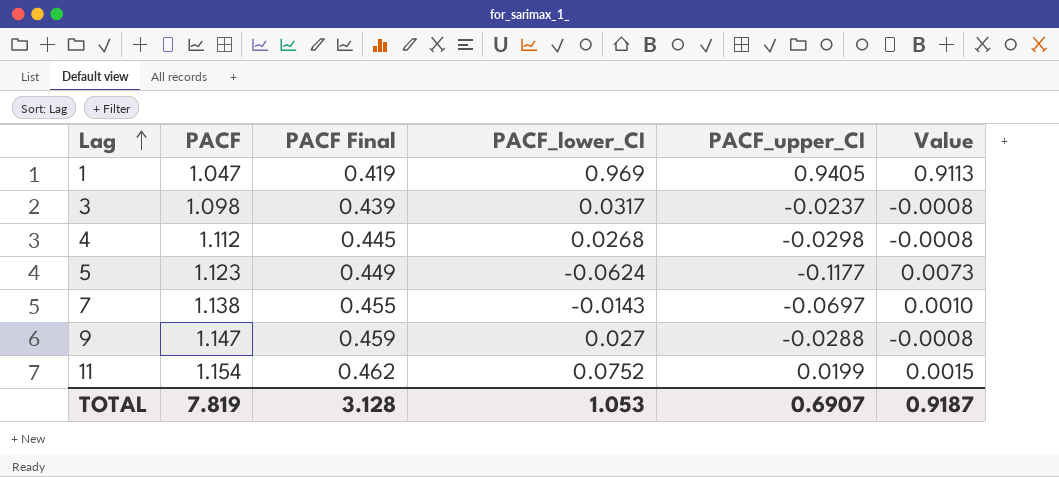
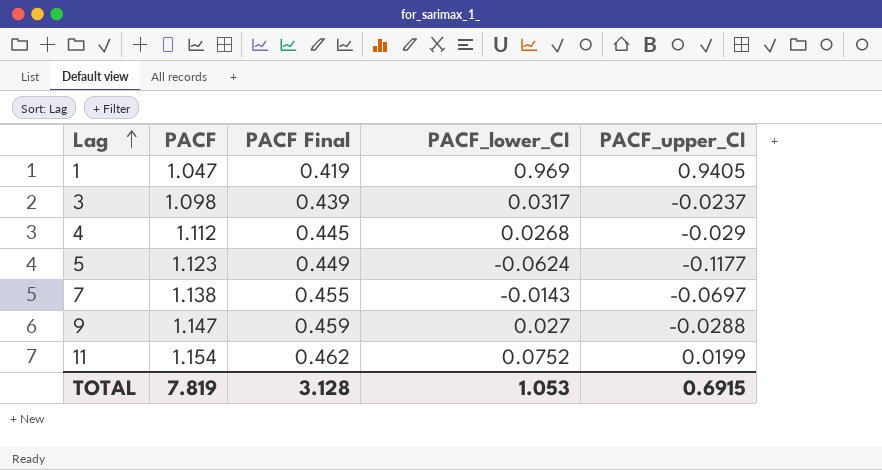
column Value | formula: [PACF_lower_CI] * [PACF_upper_CI] -> none
4 | PACF_upper_CI: -0.0298 -> -0.029
TOTAL | PACF_upper_CI: 0.6907 -> 0.6915

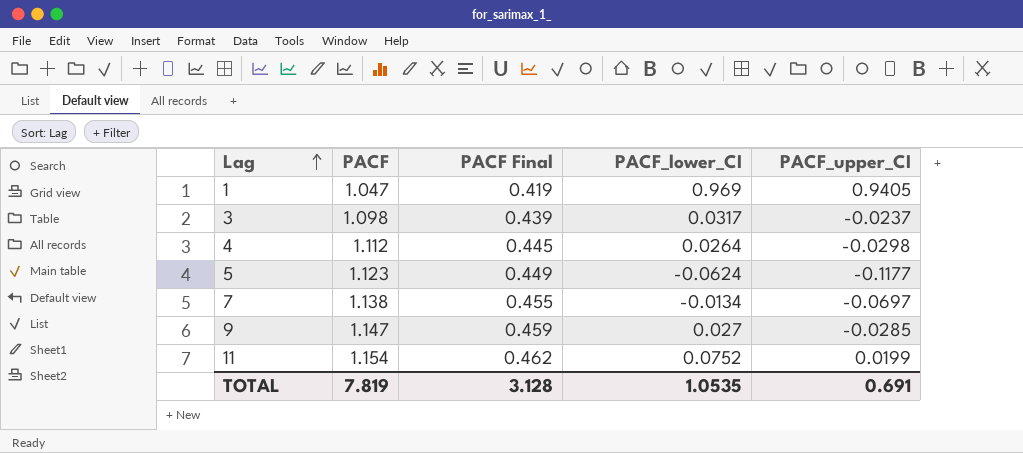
4 | PACF_lower_CI: 0.0268 -> 0.0264
4 | PACF_upper_CI: -0.029 -> -0.0298
7 | PACF_lower_CI: -0.0143 -> -0.0134
9 | PACF_upper_CI: -0.0288 -> -0.0285
TOTAL | PACF_lower_CI: 1.053 -> 1.0535
TOTAL | PACF_upper_CI: 0.6915 -> 0.691

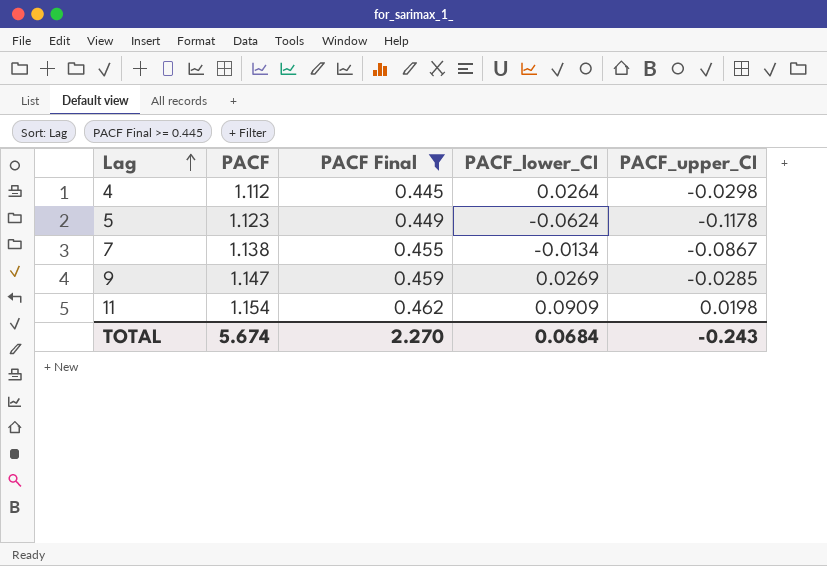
filter: none -> PACF Final >= 0.445
5 | PACF_upper_CI: -0.1177 -> -0.1178
7 | PACF_upper_CI: -0.0697 -> -0.0867
9 | PACF_lower_CI: 0.027 -> 0.0269
11 | PACF_lower_CI: 0.0752 -> 0.0909
11 | PACF_upper_CI: 0.0199 -> 0.0198
TOTAL | PACF: 7.819 -> 5.674
TOTAL | PACF Final: 3.128 -> 2.270
TOTAL | PACF_lower_CI: 1.0535 -> 0.0684
TOTAL | PACF_upper_CI: 0.691 -> -0.243

